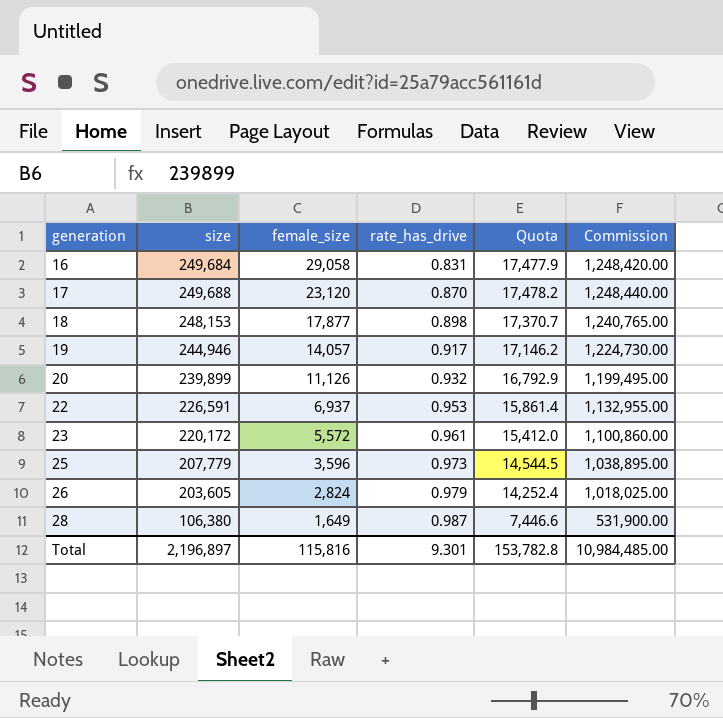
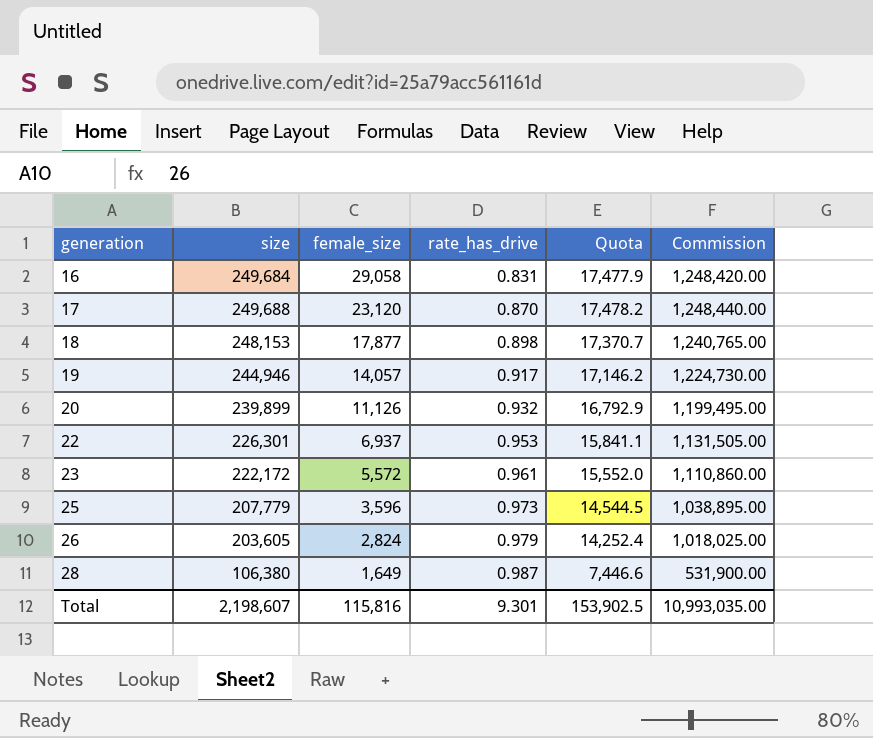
22 | size: 226,591 -> 226,301
22 | Quota: 15,861.4 -> 15,841.1
22 | Commission: 1,132,955.00 -> 1,131,505.00
23 | size: 220,172 -> 222,172
23 | Quota: 15,412.0 -> 15,552.0
23 | Commission: 1,100,860.00 -> 1,110,860.00
Total | size: 2,196,897 -> 2,198,607
Total | Quota: 153,782.8 -> 153,902.5
Total | Commission: 10,984,485.00 -> 10,993,035.00

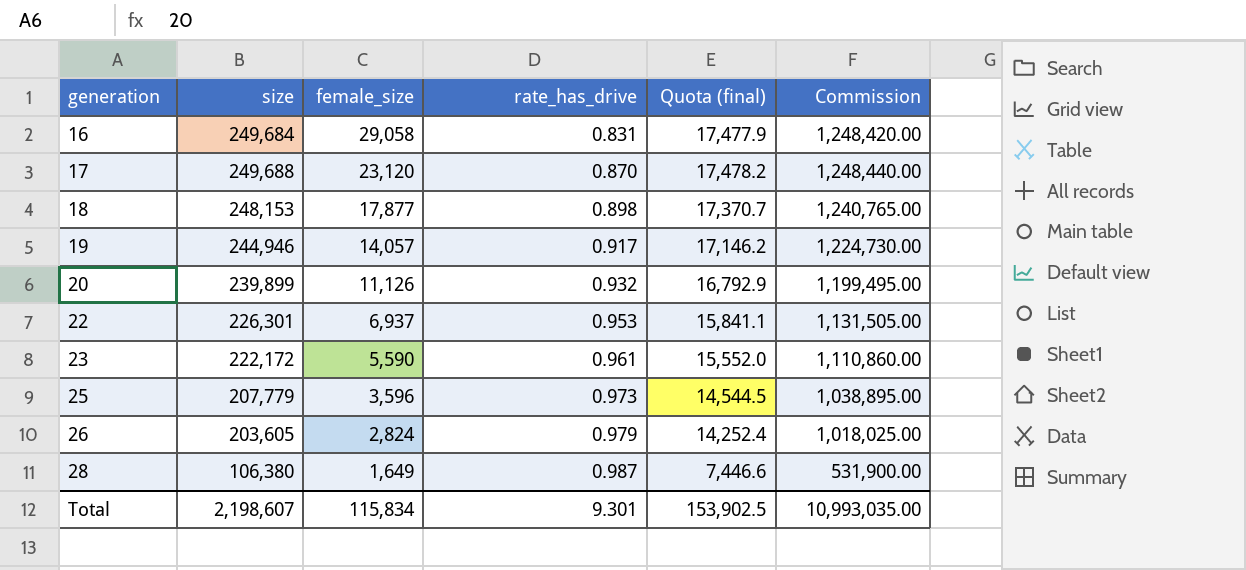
column name: Quota -> Quota (final)
23 | female_size: 5,572 -> 5,590
Total | female_size: 115,816 -> 115,834

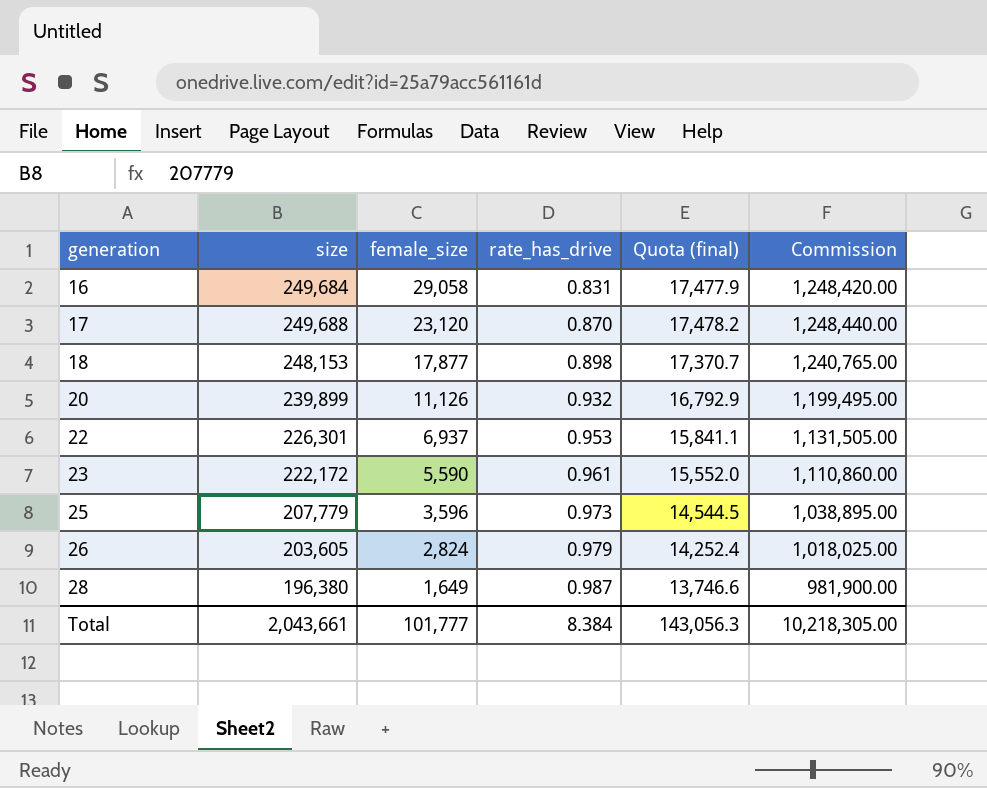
row 19: 244,946 | 14,057 | 0.917 | 17,146.2 | 1,224,730.00 -> none
28 | size: 106,380 -> 196,380
28 | Quota (final): 7,446.6 -> 13,746.6
28 | Commission: 531,900.00 -> 981,900.00
Total | size: 2,198,607 -> 2,043,661
Total | female_size: 115,834 -> 101,777
Total | rate_has_drive: 9.301 -> 8.384
Total | Quota (final): 153,902.5 -> 143,056.3
Total | Commission: 10,993,035.00 -> 10,218,305.00

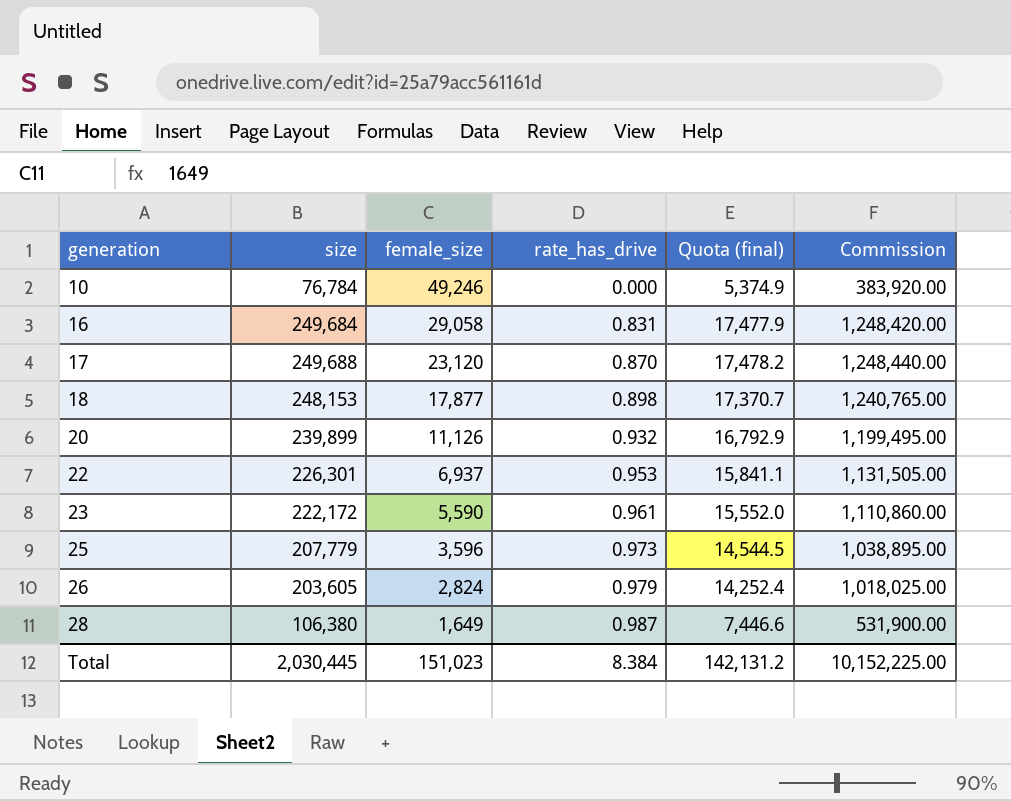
row 10: none -> 76,784 | 49,246 | 0.000 | 5,374.9 | 383,920.00
28 | size: 196,380 -> 106,380
28 | Quota (final): 13,746.6 -> 7,446.6
28 | Commission: 981,900.00 -> 531,900.00
Total | size: 2,043,661 -> 2,030,445
Total | female_size: 101,777 -> 151,023
Total | Quota (final): 143,056.3 -> 142,131.2
Total | Commission: 10,218,305.00 -> 10,152,225.00

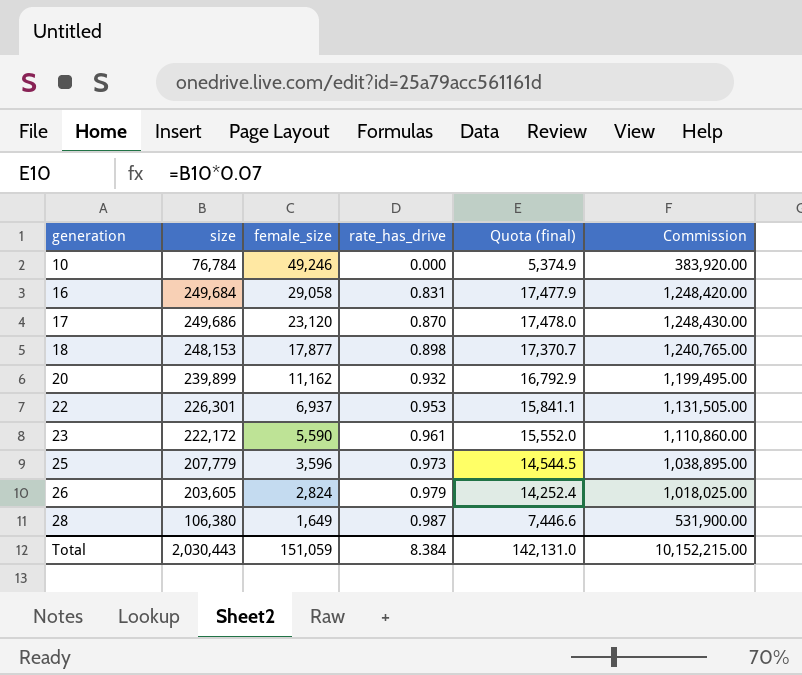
17 | size: 249,688 -> 249,686
17 | Quota (final): 17,478.2 -> 17,478.0
17 | Commission: 1,248,440.00 -> 1,248,430.00
20 | female_size: 11,126 -> 11,162
Total | size: 2,030,445 -> 2,030,443
Total | female_size: 151,023 -> 151,059
Total | Quota (final): 142,131.2 -> 142,131.0
Total | Commission: 10,152,225.00 -> 10,152,215.00

